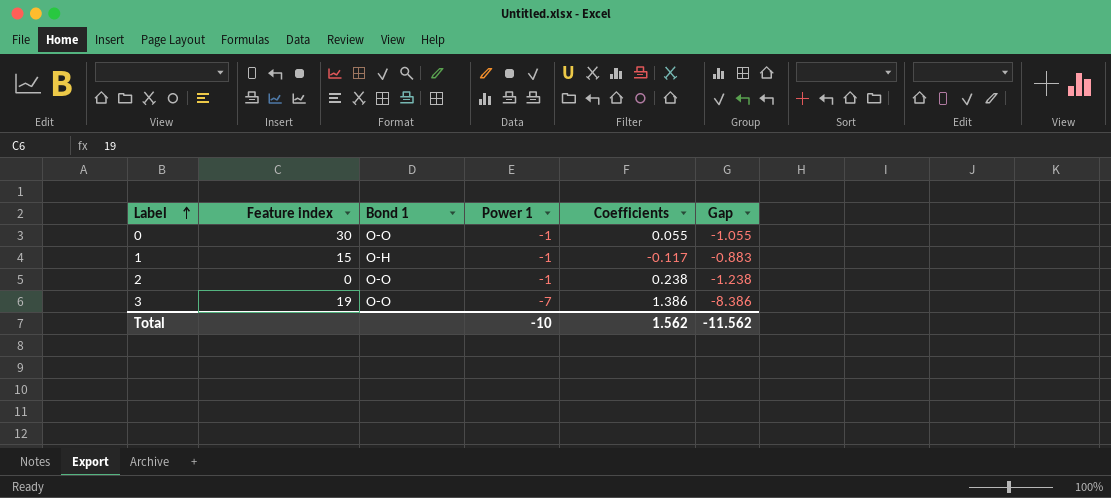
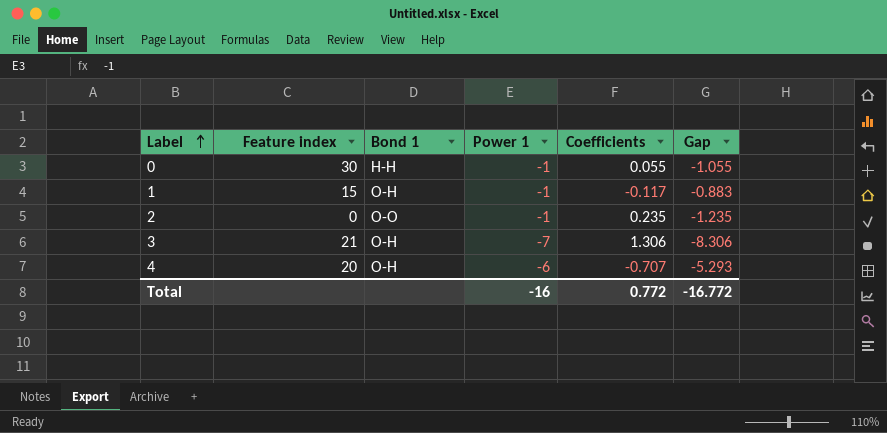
0 | Bond 1: O-O -> H-H
2 | Coefficients: 0.238 -> 0.235
2 | Gap: -1.238 -> -1.235
3 | Feature index: 19 -> 21
3 | Bond 1: O-O -> O-H
3 | Coefficients: 1.386 -> 1.306
3 | Gap: -8.386 -> -8.306
row 4: none -> 20 | O-H | -6 | -0.707 | -5.293
Total | Power 1: -10 -> -16
Total | Coefficients: 1.562 -> 0.772
Total | Gap: -11.562 -> -16.772

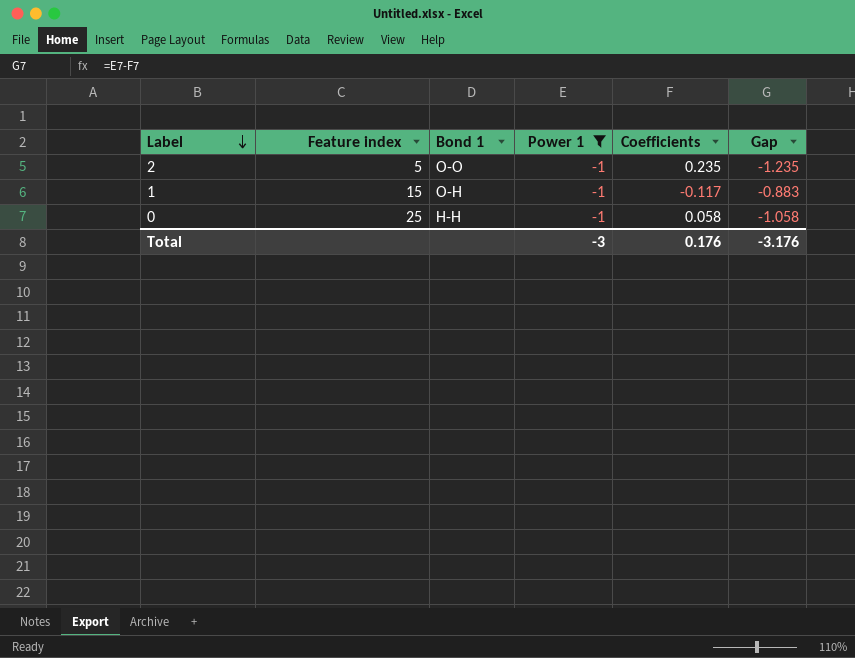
filter: none -> Power 1 = -1
row order: Label ascending -> Label descending
2 | Feature index: 0 -> 5
0 | Feature index: 30 -> 25
0 | Coefficients: 0.055 -> 0.058
0 | Gap: -1.055 -> -1.058
Total | Power 1: -16 -> -3
Total | Coefficients: 0.772 -> 0.176
Total | Gap: -16.772 -> -3.176

